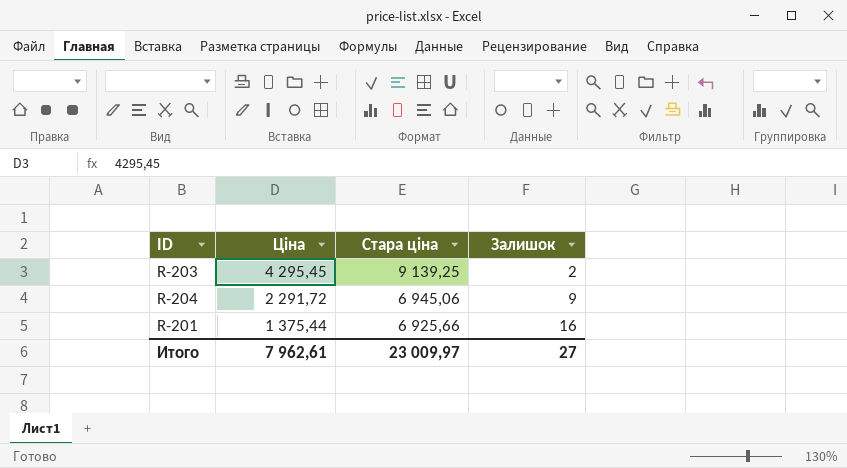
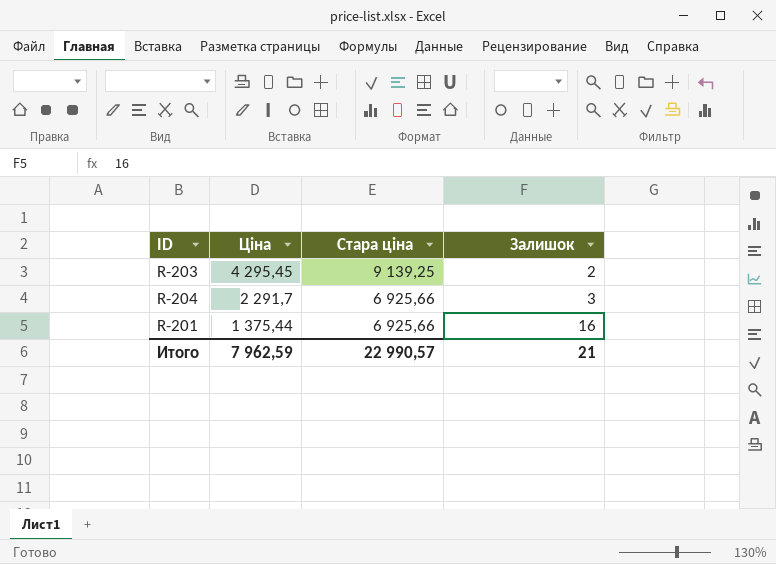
R-204 | Ціна: 2 291,72 -> 2 291,7
R-204 | Стара ціна: 6 945,06 -> 6 925,66
R-204 | Залишок: 9 -> 3
Итого | Ціна: 7 962,61 -> 7 962,59
Итого | Стара ціна: 23 009,97 -> 22 990,57
Итого | Залишок: 27 -> 21

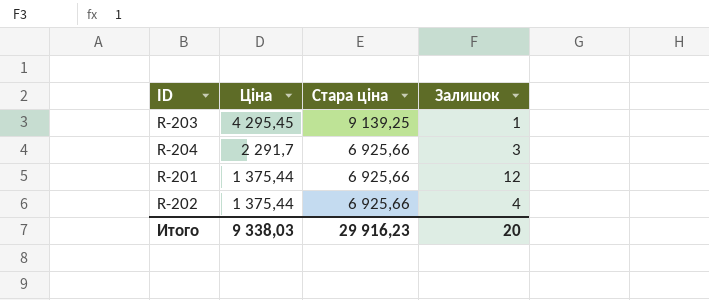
R-203 | Залишок: 2 -> 1
R-201 | Залишок: 16 -> 12
row R-202: none -> 1 375,44 | 6 925,66 | 4
Итого | Ціна: 7 962,59 -> 9 338,03
Итого | Стара ціна: 22 990,57 -> 29 916,23
Итого | Залишок: 21 -> 20

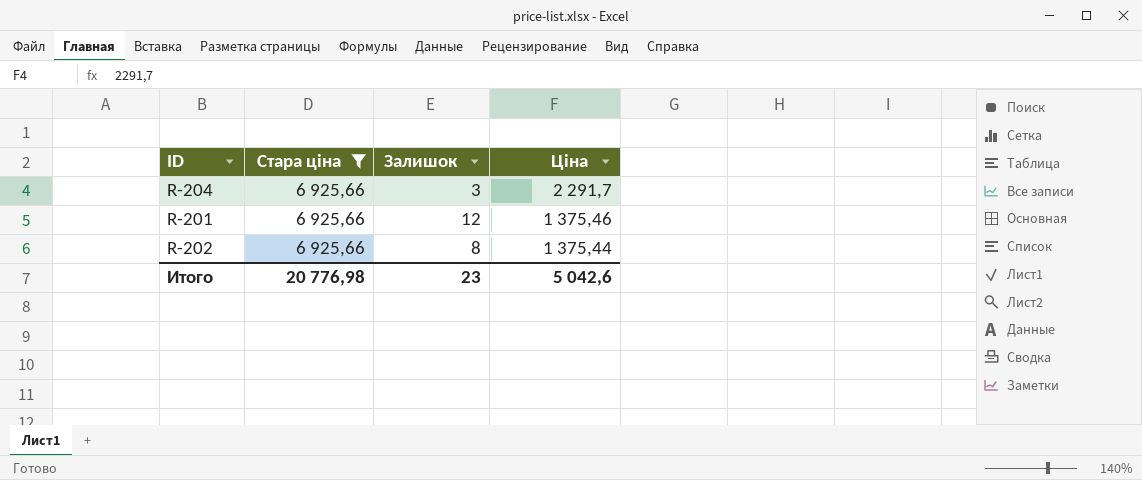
filter: none -> Стара ціна = 6 925,66
column Ціна | position: 2 -> 4
R-201 | Ціна: 1 375,44 -> 1 375,46
R-202 | Залишок: 4 -> 8
Итого | Стара ціна: 29 916,23 -> 20 776,98
Итого | Залишок: 20 -> 23
Итого | Ціна: 9 338,03 -> 5 042,6

